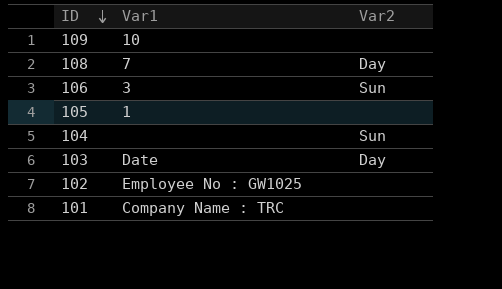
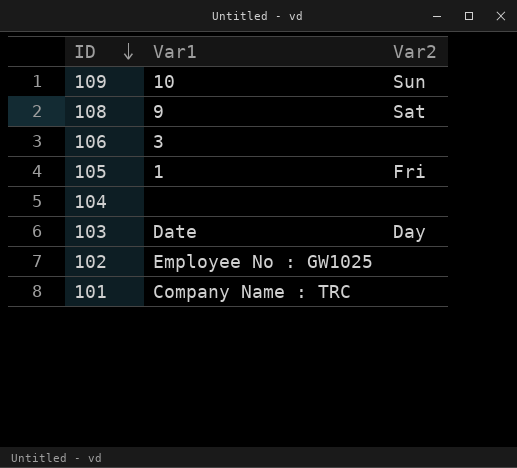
109 | Var2: none -> Sun
108 | Var1: 7 -> 9
108 | Var2: Day -> Sat
106 | Var2: Sun -> none
105 | Var2: none -> Fri
104 | Var2: Sun -> none

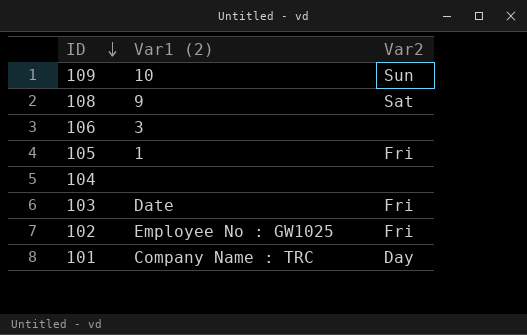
column name: Var1 -> Var1 (2)
103 | Var2: Day -> Fri
102 | Var2: none -> Fri
101 | Var2: none -> Day

